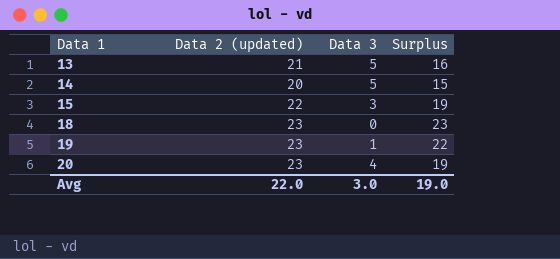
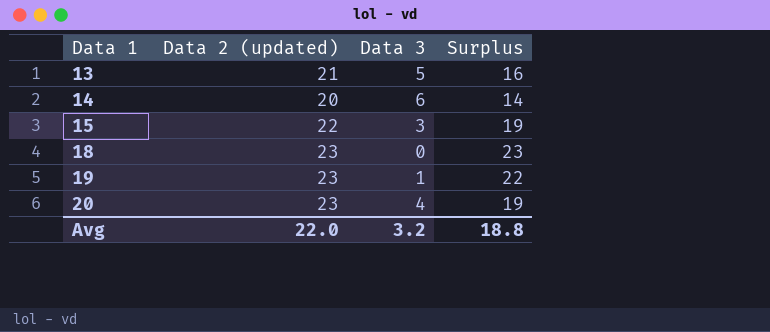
14 | Data 3: 5 -> 6
14 | Surplus: 15 -> 14
Avg | Data 3: 3.0 -> 3.2
Avg | Surplus: 19.0 -> 18.8

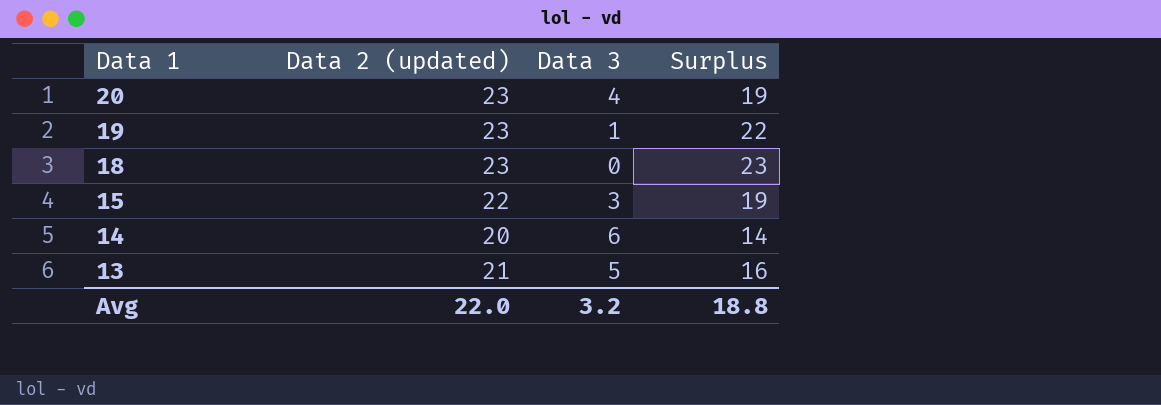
row order: Data 1 ascending -> Data 1 descending

